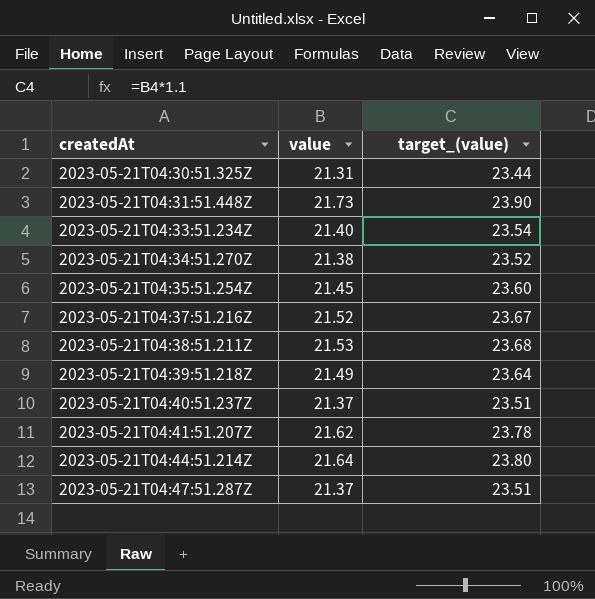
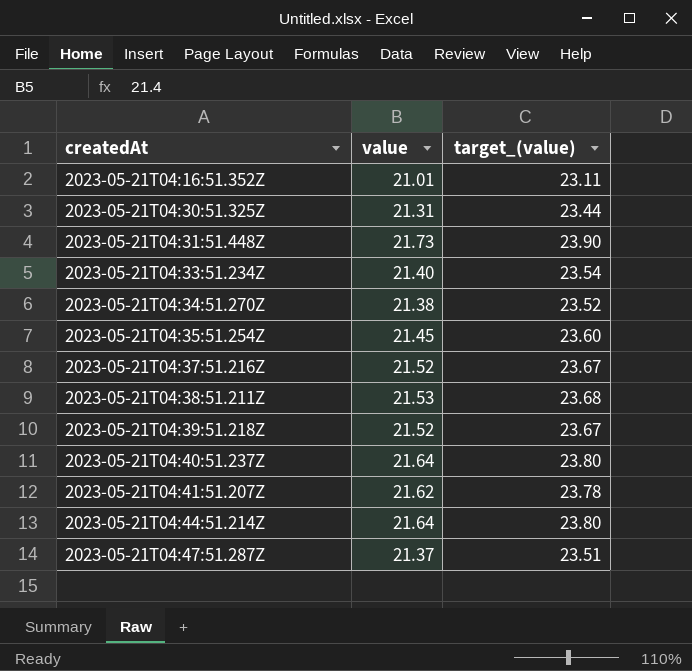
row 2023-05-21T04:16:51.352Z: none -> 21.01 | 23.11
2023-05-21T04:39:51.218Z | value: 21.49 -> 21.52
2023-05-21T04:39:51.218Z | target_(value): 23.64 -> 23.67
2023-05-21T04:40:51.237Z | value: 21.37 -> 21.64
2023-05-21T04:40:51.237Z | target_(value): 23.51 -> 23.80

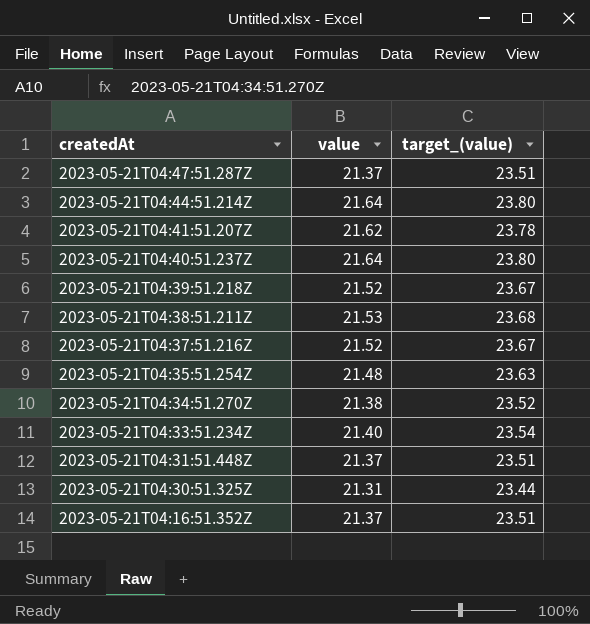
row order: createdAt ascending -> createdAt descending
2023-05-21T04:35:51.254Z | value: 21.45 -> 21.48
2023-05-21T04:35:51.254Z | target_(value): 23.60 -> 23.63
2023-05-21T04:31:51.448Z | value: 21.73 -> 21.37
2023-05-21T04:31:51.448Z | target_(value): 23.90 -> 23.51
2023-05-21T04:16:51.352Z | value: 21.01 -> 21.37
2023-05-21T04:16:51.352Z | target_(value): 23.11 -> 23.51

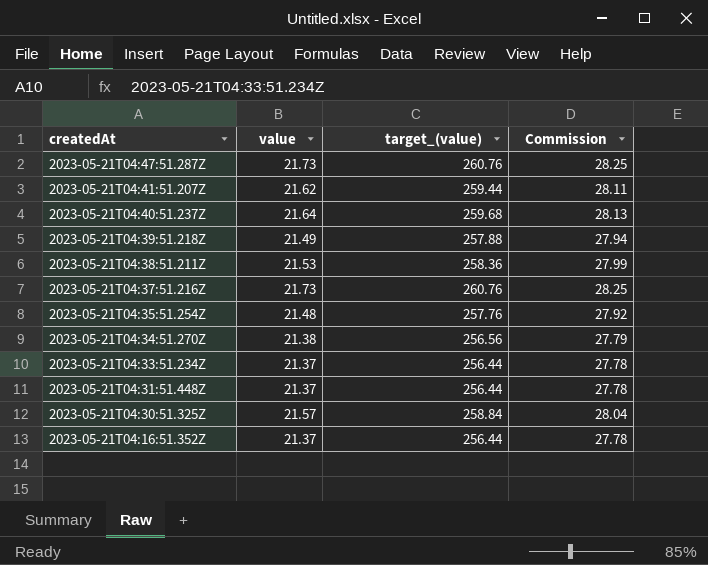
column target_(value) | formula: [value] * 1.1 -> [value] * 12
column Commission | formula: none -> [value] * 1.3
row 2023-05-21T04:44:51.214Z: 21.64 | 23.80 -> none
2023-05-21T04:47:51.287Z | value: 21.37 -> 21.73
2023-05-21T04:39:51.218Z | value: 21.52 -> 21.49
2023-05-21T04:37:51.216Z | value: 21.52 -> 21.73
2023-05-21T04:33:51.234Z | value: 21.40 -> 21.37
2023-05-21T04:30:51.325Z | value: 21.31 -> 21.57

